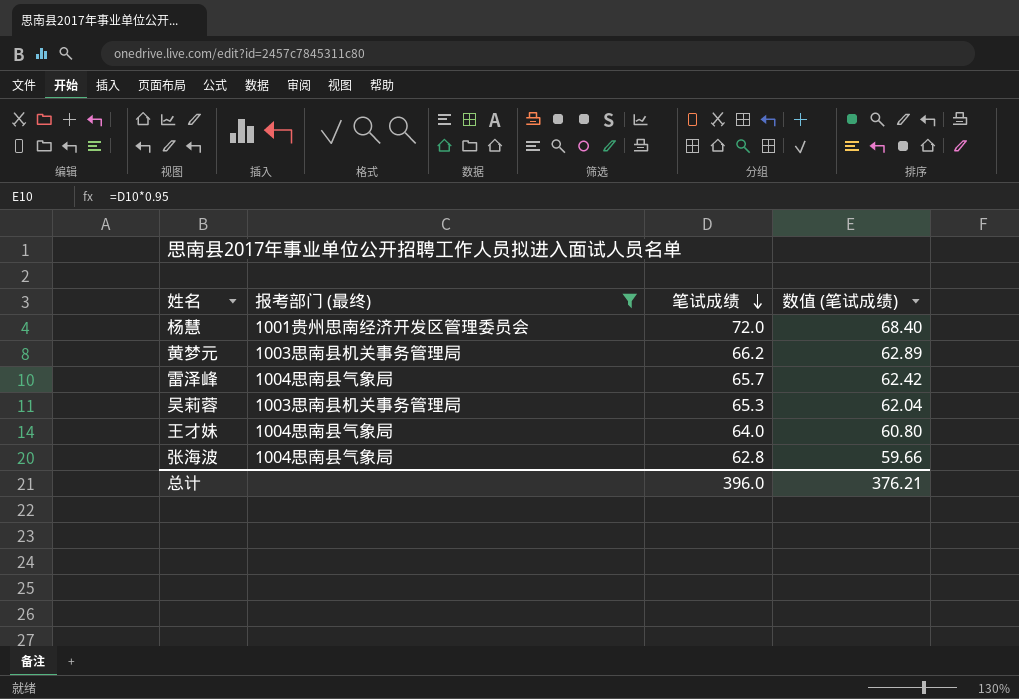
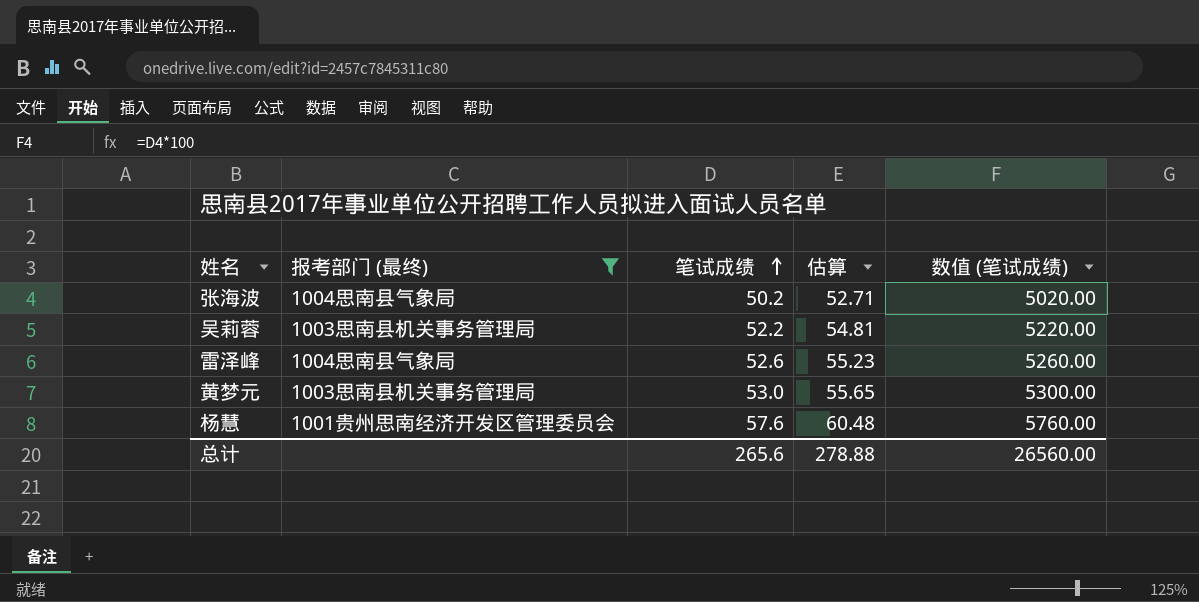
row order: 笔试成绩 descending -> 笔试成绩 ascending
column 估算 | formula: none -> [笔试成绩] * 1.05
column 数值 (笔试成绩) | formula: [笔试成绩] * 0.95 -> [笔试成绩] * 100
row 王才妹: 1004思南县气象局 | 64.0 | 60.80 -> none
张海波 | 笔试成绩: 62.8 -> 50.2
吴莉蓉 | 笔试成绩: 65.3 -> 52.2
雷泽峰 | 笔试成绩: 65.7 -> 52.6
黄梦元 | 笔试成绩: 66.2 -> 53.0
杨慧 | 笔试成绩: 72.0 -> 57.6
总计 | 笔试成绩: 396.0 -> 265.6
总计 | 数值 (笔试成绩): 376.21 -> 26560.00

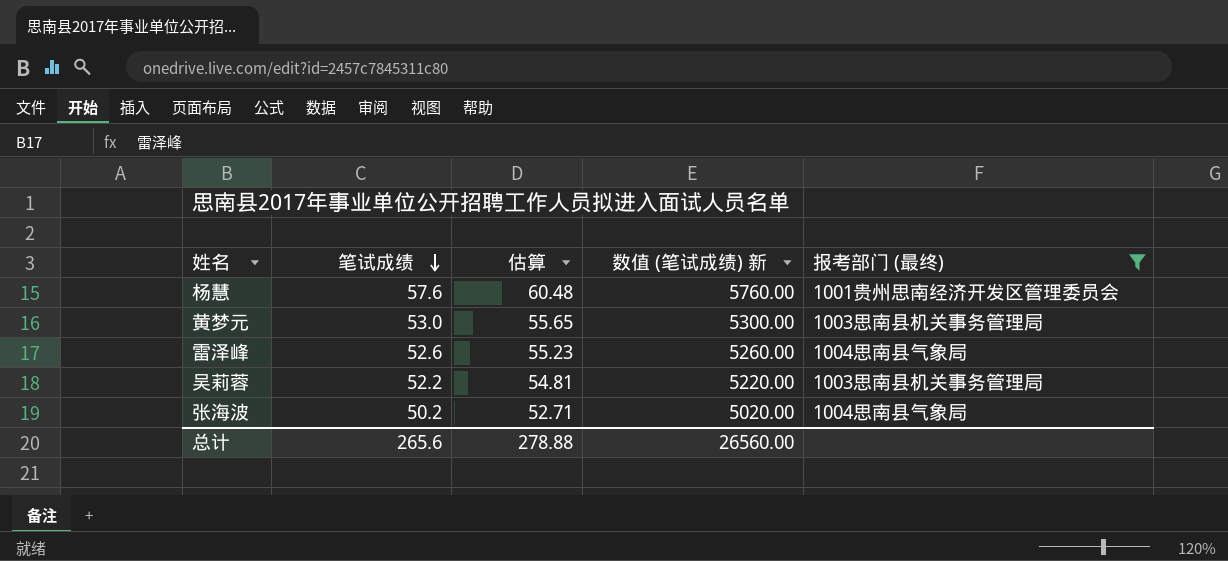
row order: 笔试成绩 ascending -> 笔试成绩 descending
column name: 数值 (笔试成绩) -> 数值 (笔试成绩) 新
column 报考部门 (最终) | position: 2 -> 5

